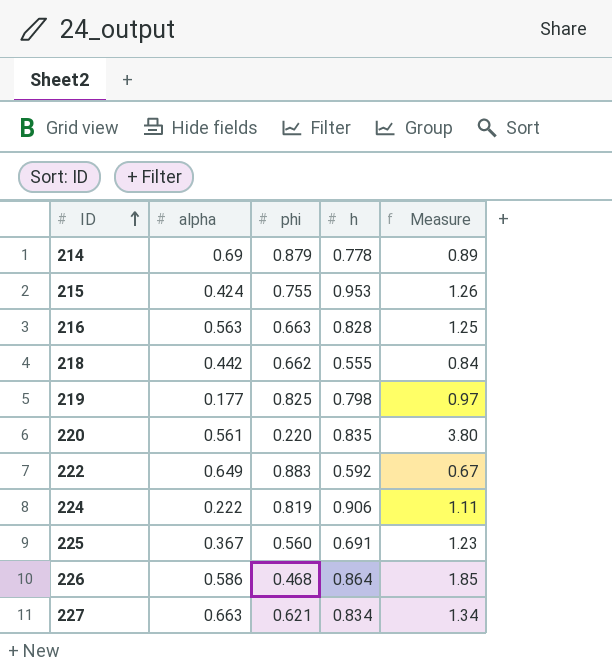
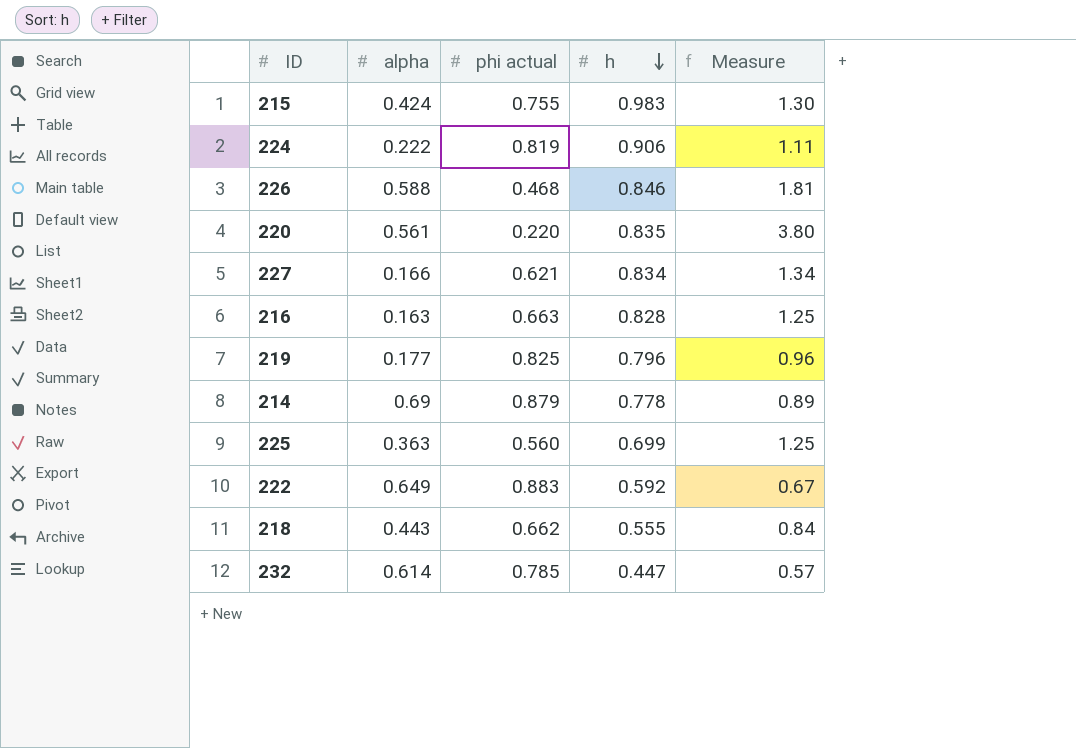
row order: ID ascending -> h descending
column name: phi -> phi actual
215 | h: 0.953 -> 0.983
215 | Measure: 1.26 -> 1.30
226 | alpha: 0.586 -> 0.588
226 | h: 0.864 -> 0.846
226 | Measure: 1.85 -> 1.81
227 | alpha: 0.663 -> 0.166
216 | alpha: 0.563 -> 0.163
219 | h: 0.798 -> 0.796
219 | Measure: 0.97 -> 0.96
225 | alpha: 0.367 -> 0.363
225 | h: 0.691 -> 0.699
225 | Measure: 1.23 -> 1.25
218 | alpha: 0.442 -> 0.443
row 232: none -> 0.614 | 0.785 | 0.447 | 0.57

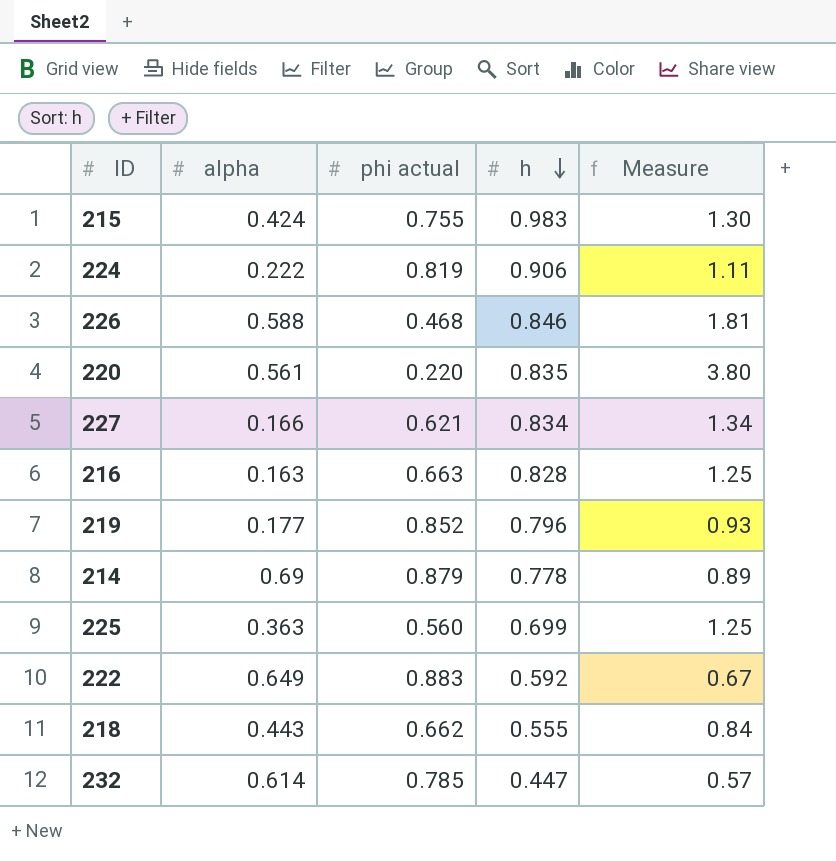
219 | phi actual: 0.825 -> 0.852
219 | Measure: 0.96 -> 0.93

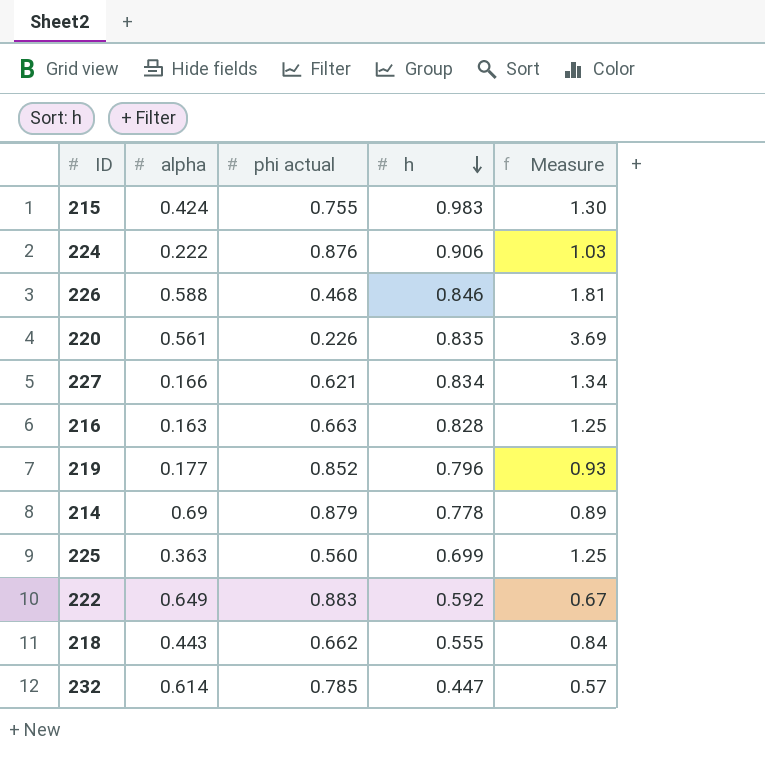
224 | phi actual: 0.819 -> 0.876
224 | Measure: 1.11 -> 1.03
220 | phi actual: 0.220 -> 0.226
220 | Measure: 3.80 -> 3.69

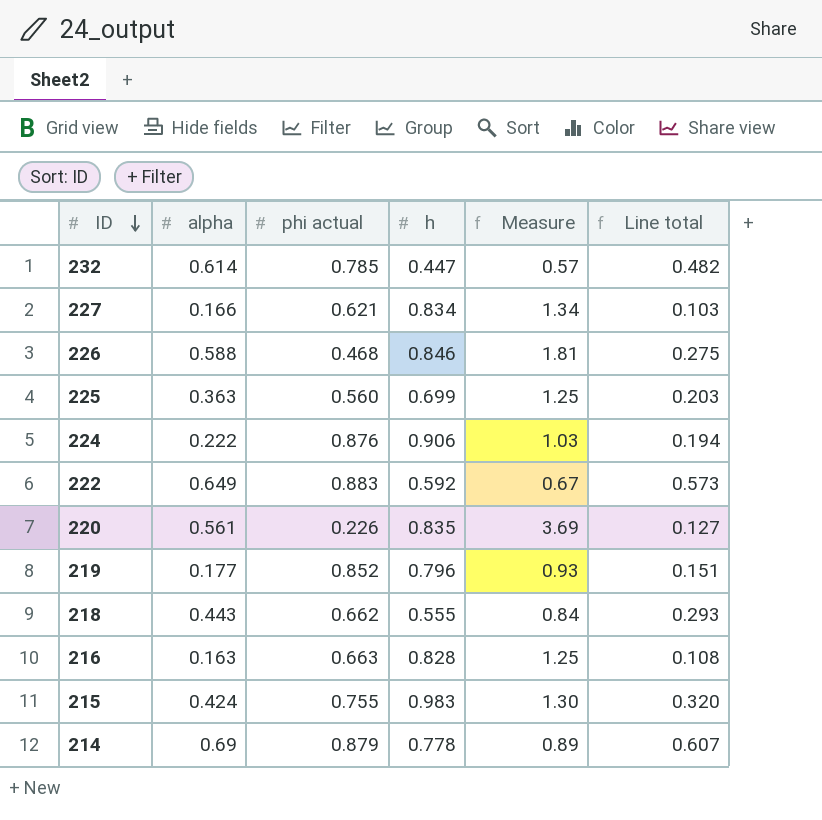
row order: h descending -> ID descending
column Line total | formula: none -> [alpha] * [phi actual]

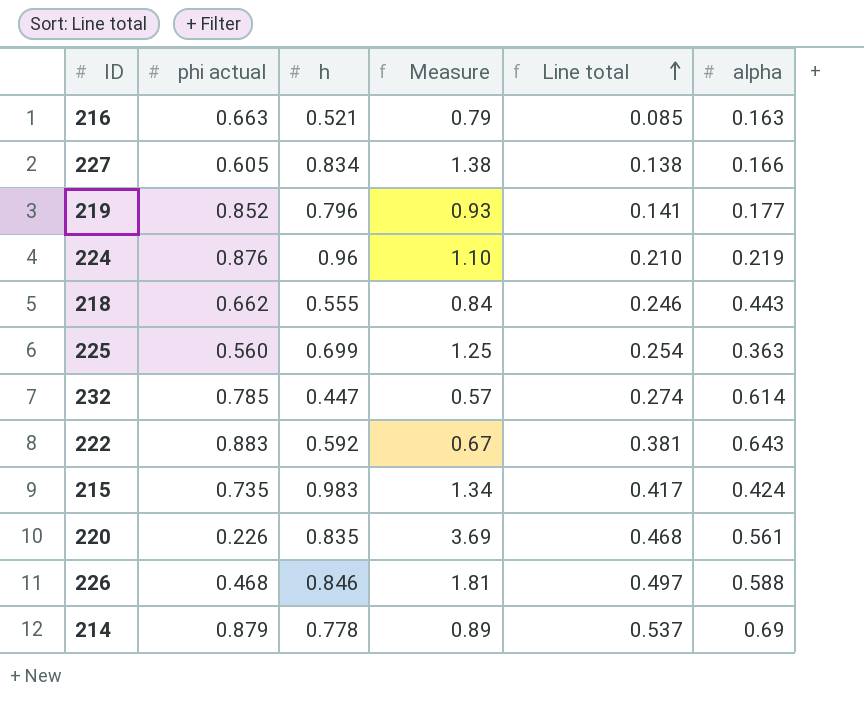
row order: ID descending -> Line total ascending
column Line total | formula: [alpha] * [phi actual] -> [h] * [alpha]
column alpha | position: 2 -> 6
216 | h: 0.828 -> 0.521
216 | Measure: 1.25 -> 0.79
227 | phi actual: 0.621 -> 0.605
227 | Measure: 1.34 -> 1.38
224 | h: 0.906 -> 0.96
224 | Measure: 1.03 -> 1.10
224 | alpha: 0.222 -> 0.219
222 | alpha: 0.649 -> 0.643
215 | phi actual: 0.755 -> 0.735
215 | Measure: 1.30 -> 1.34

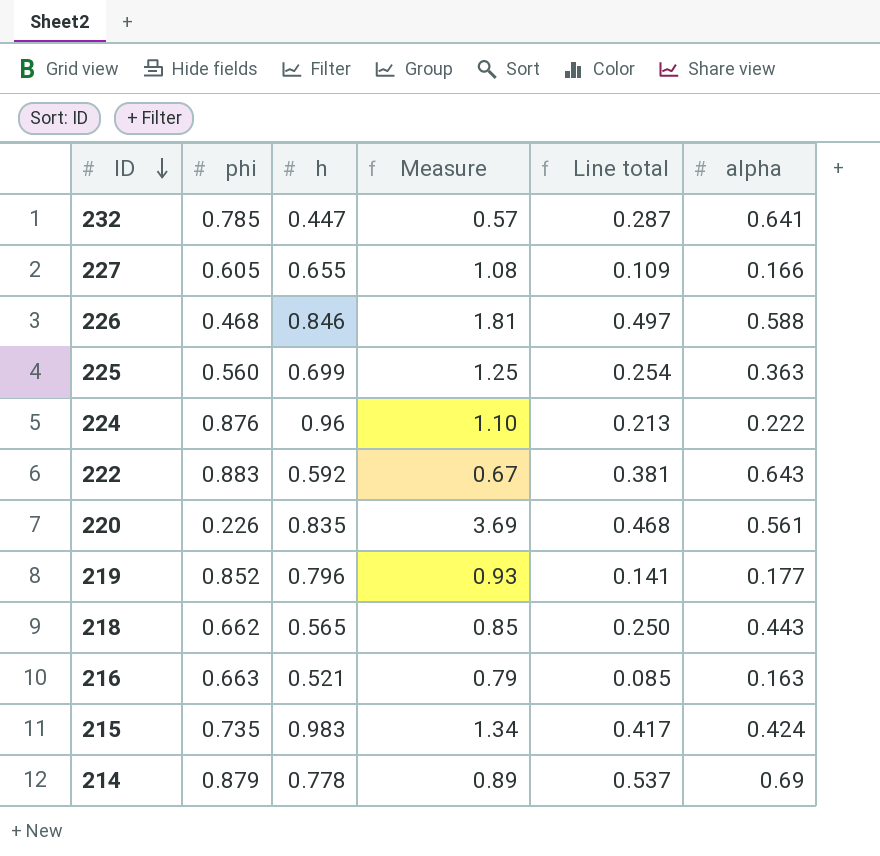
row order: Line total ascending -> ID descending
column name: phi actual -> phi
232 | Line total: 0.274 -> 0.287
232 | alpha: 0.614 -> 0.641
227 | h: 0.834 -> 0.655
227 | Measure: 1.38 -> 1.08
227 | Line total: 0.138 -> 0.109
224 | Line total: 0.210 -> 0.213
224 | alpha: 0.219 -> 0.222
218 | h: 0.555 -> 0.565
218 | Measure: 0.84 -> 0.85
218 | Line total: 0.246 -> 0.250

